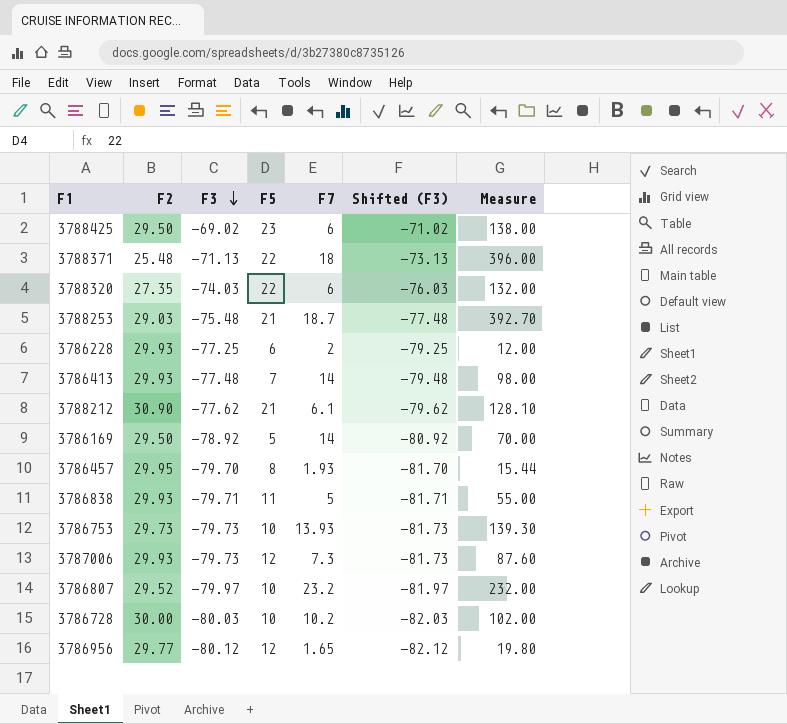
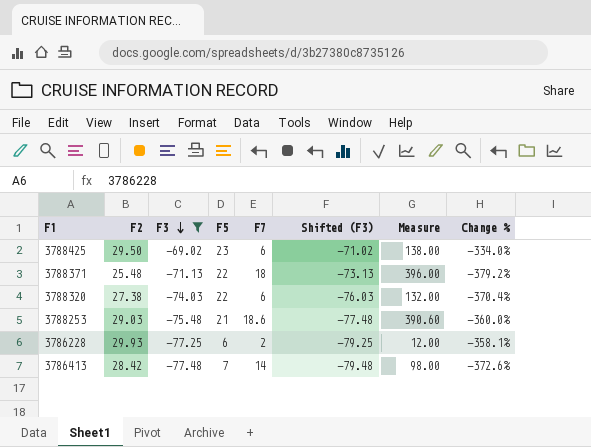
filter: none -> F3 >= -77.48
column Change % | formula: none -> ([F3] - [F2]) / [F2]
3788320 | F2: 27.35 -> 27.38
3788253 | F7: 18.7 -> 18.6
3788253 | Measure: 392.70 -> 390.60
3786413 | F2: 29.93 -> 28.42

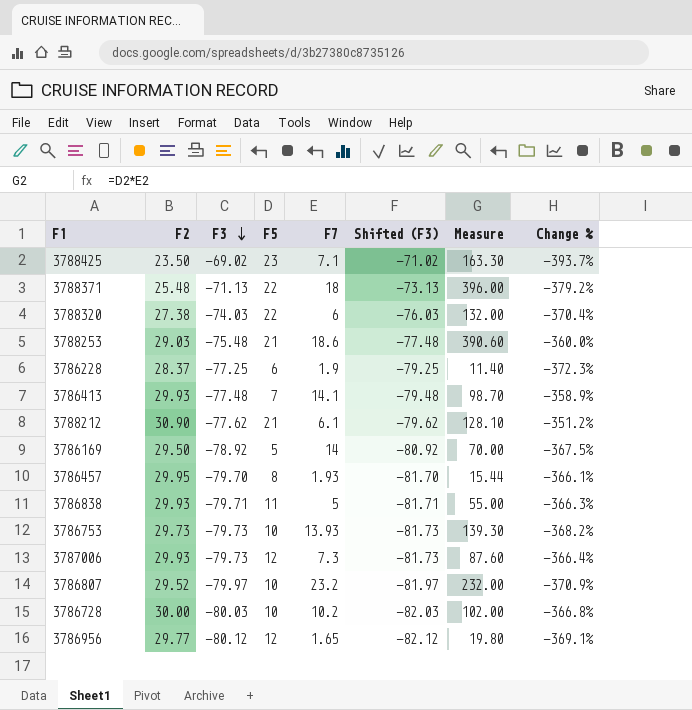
filter: F3 >= -77.48 -> none
3788425 | F2: 29.50 -> 23.50
3788425 | F7: 6 -> 7.1
3788425 | Measure: 138.00 -> 163.30
3788425 | Change %: -334.0% -> -393.7%
3786228 | F2: 29.93 -> 28.37
3786228 | F7: 2 -> 1.9
3786228 | Measure: 12.00 -> 11.40
3786228 | Change %: -358.1% -> -372.3%
3786413 | F2: 28.42 -> 29.93
3786413 | F7: 14 -> 14.1
3786413 | Measure: 98.00 -> 98.70
3786413 | Change %: -372.6% -> -358.9%

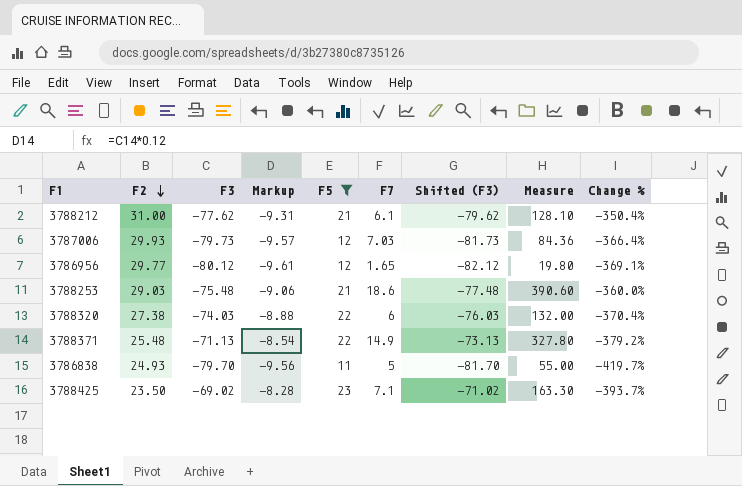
filter: none -> F5 >= 11
row order: F3 descending -> F2 descending
column Markup | formula: none -> [F3] * 0.12
3788212 | F2: 30.90 -> 31.00
3788212 | Change %: -351.2% -> -350.4%
3787006 | F7: 7.3 -> 7.03
3787006 | Measure: 87.60 -> 84.36
3788371 | F7: 18 -> 14.9
3788371 | Measure: 396.00 -> 327.80
3786838 | F2: 29.93 -> 24.93
3786838 | F3: -79.71 -> -79.70
3786838 | Shifted (F3): -81.71 -> -81.70
3786838 | Change %: -366.3% -> -419.7%

